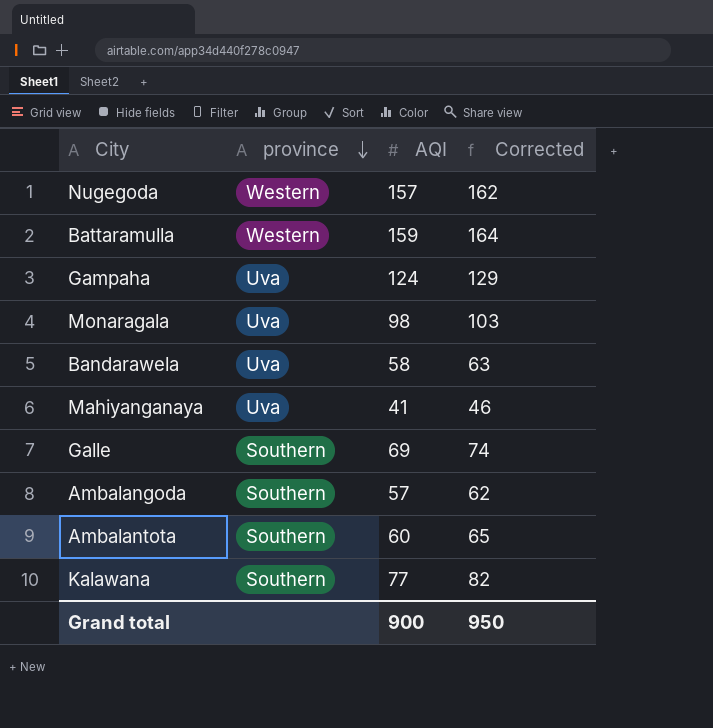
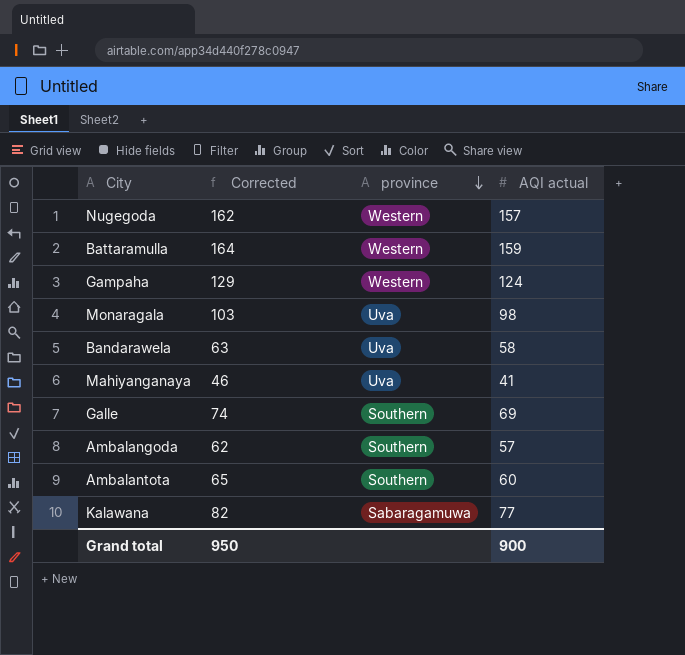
column Corrected | position: 4 -> 2
column name: AQI -> AQI actual
Gampaha | province: Uva -> Western
Kalawana | province: Southern -> Sabaragamuwa

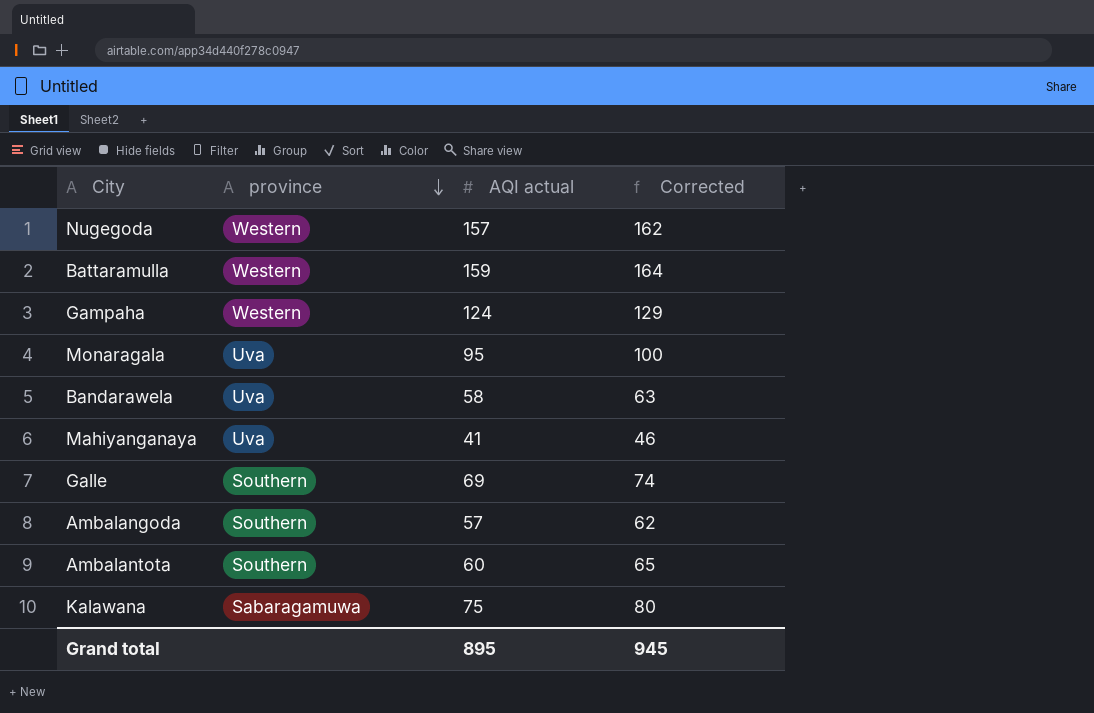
column Corrected | position: 2 -> 4
Monaragala | AQI actual: 98 -> 95
Monaragala | Corrected: 103 -> 100
Kalawana | AQI actual: 77 -> 75
Kalawana | Corrected: 82 -> 80
Grand total | AQI actual: 900 -> 895
Grand total | Corrected: 950 -> 945

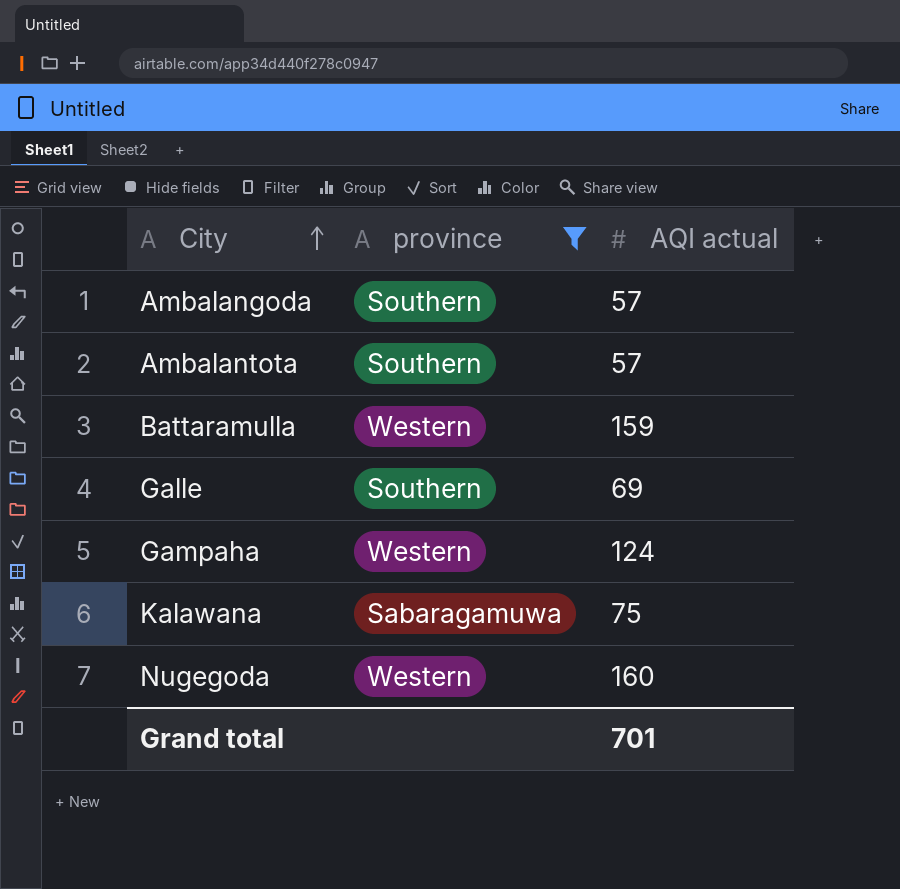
filter: none -> province != Uva
row order: province descending -> City ascending
column Corrected | formula: [AQI actual] + 5 -> none
Ambalantota | AQI actual: 60 -> 57
Nugegoda | AQI actual: 157 -> 160
Grand total | AQI actual: 895 -> 701

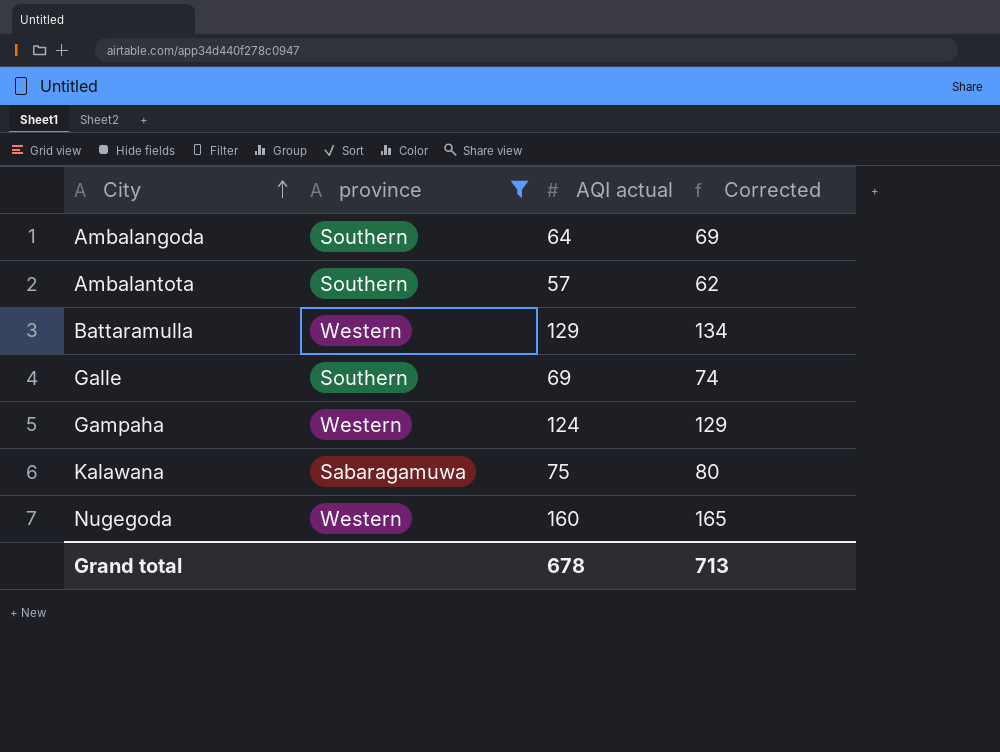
column Corrected | formula: none -> [AQI actual] + 5
Ambalangoda | AQI actual: 57 -> 64
Battaramulla | AQI actual: 159 -> 129
Grand total | AQI actual: 701 -> 678

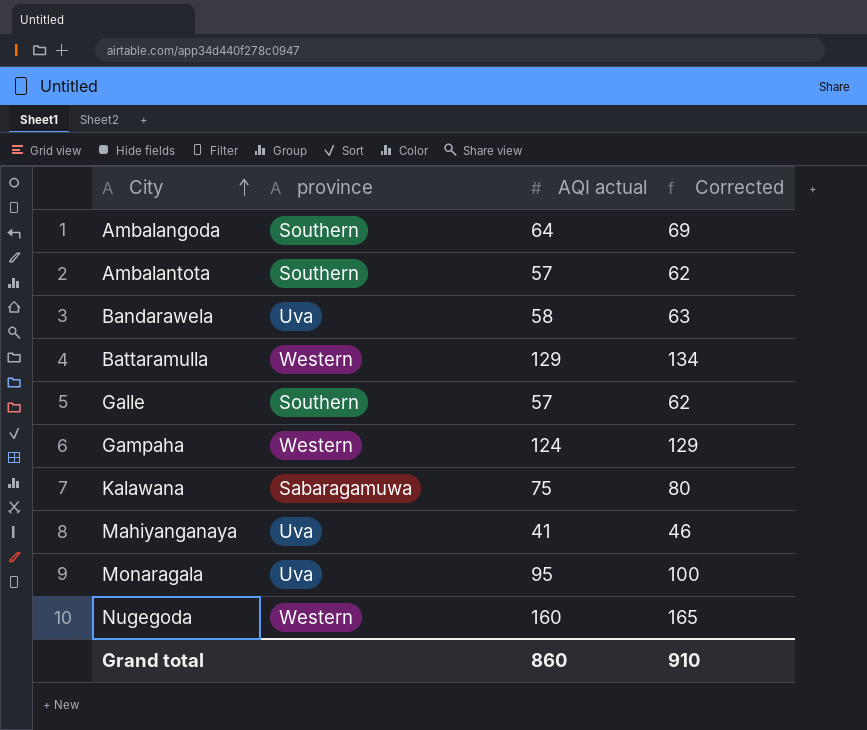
filter: province != Uva -> none
Galle | AQI actual: 69 -> 57
Galle | Corrected: 74 -> 62
Grand total | AQI actual: 678 -> 860
Grand total | Corrected: 713 -> 910

